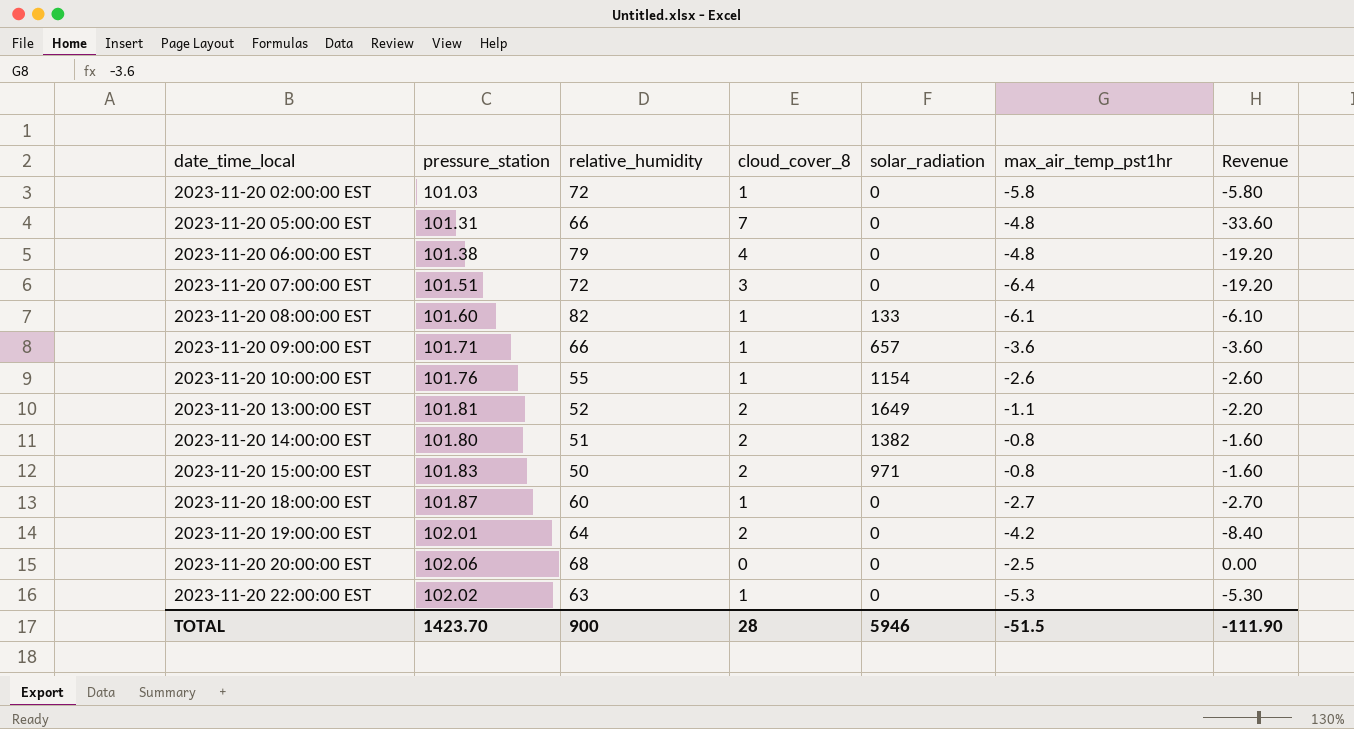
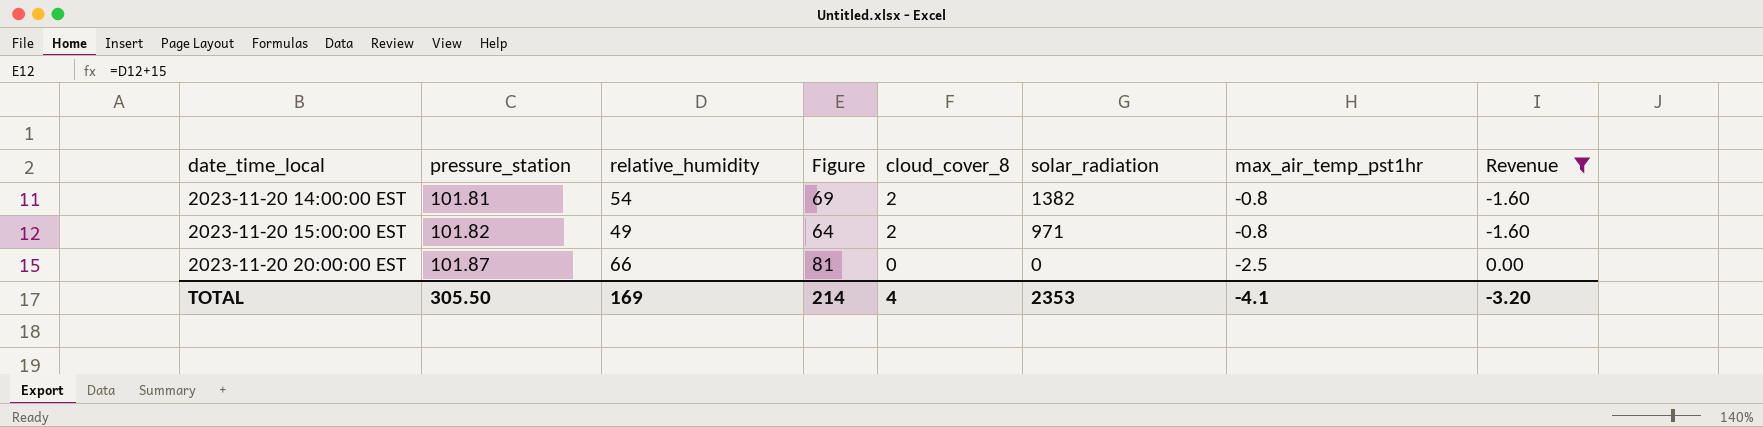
filter: none -> Revenue >= -1.60
column Figure | formula: none -> [relative_humidity] + 15
2023-11-20 14:00:00 EST | pressure_station: 101.80 -> 101.81
2023-11-20 14:00:00 EST | relative_humidity: 51 -> 54
2023-11-20 15:00:00 EST | pressure_station: 101.83 -> 101.82
2023-11-20 15:00:00 EST | relative_humidity: 50 -> 49
2023-11-20 20:00:00 EST | pressure_station: 102.06 -> 101.87
2023-11-20 20:00:00 EST | relative_humidity: 68 -> 66
TOTAL | pressure_station: 1423.70 -> 305.50
TOTAL | relative_humidity: 900 -> 169
TOTAL | cloud_cover_8: 28 -> 4
TOTAL | solar_radiation: 5946 -> 2353
TOTAL | max_air_temp_pst1hr: -51.5 -> -4.1
TOTAL | Revenue: -111.90 -> -3.20

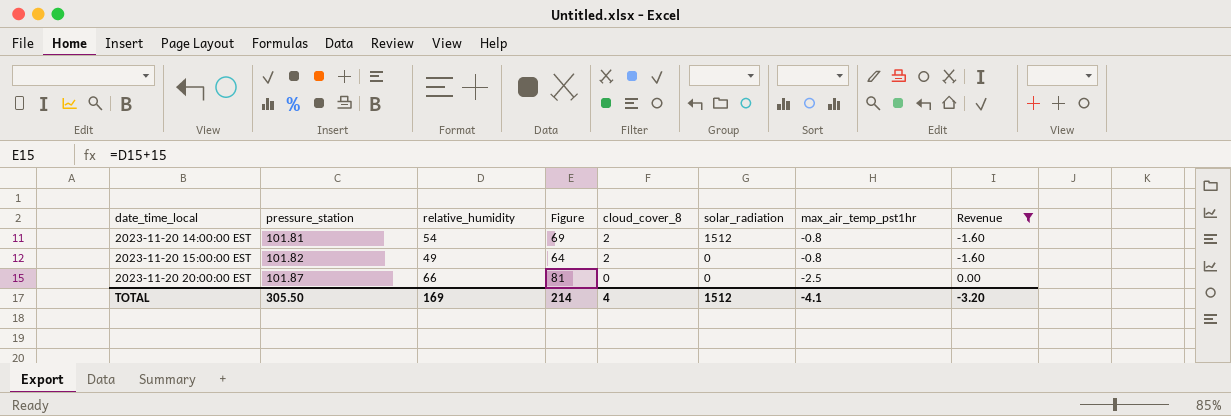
2023-11-20 14:00:00 EST | solar_radiation: 1382 -> 1512
2023-11-20 15:00:00 EST | solar_radiation: 971 -> 0
TOTAL | solar_radiation: 2353 -> 1512

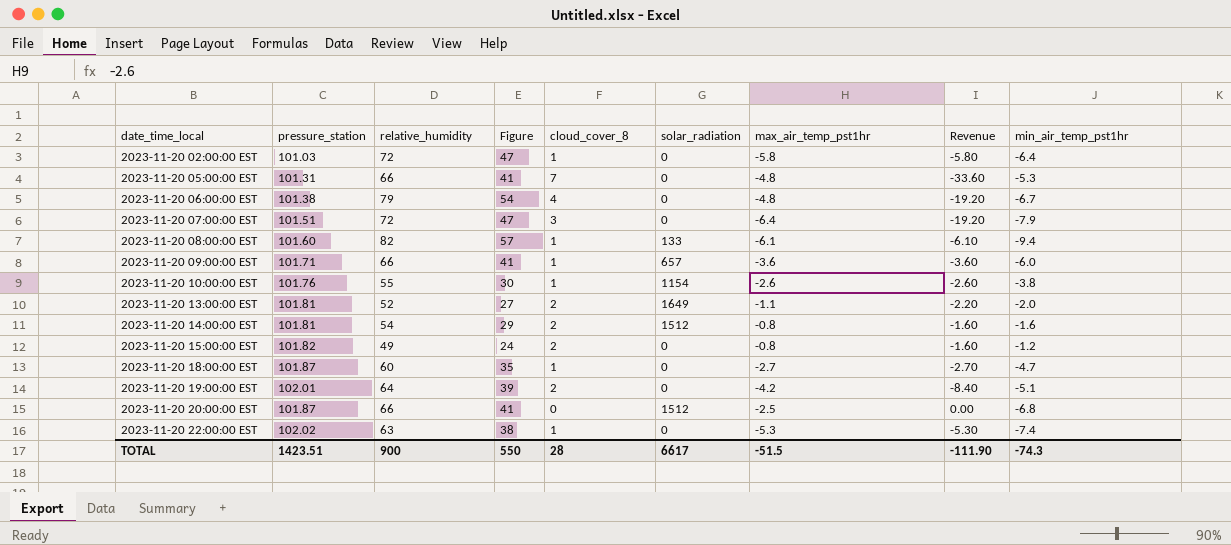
filter: Revenue >= -1.60 -> none
column Figure | formula: [relative_humidity] + 15 -> [relative_humidity] - 25
column min_air_temp_pst1hr | position: none -> 9
2023-11-20 20:00:00 EST | solar_radiation: 0 -> 1512
TOTAL | pressure_station: 305.50 -> 1423.51
TOTAL | relative_humidity: 169 -> 900
TOTAL | Figure: 214 -> 550
TOTAL | cloud_cover_8: 4 -> 28
TOTAL | solar_radiation: 1512 -> 6617
TOTAL | max_air_temp_pst1hr: -4.1 -> -51.5
TOTAL | Revenue: -3.20 -> -111.90

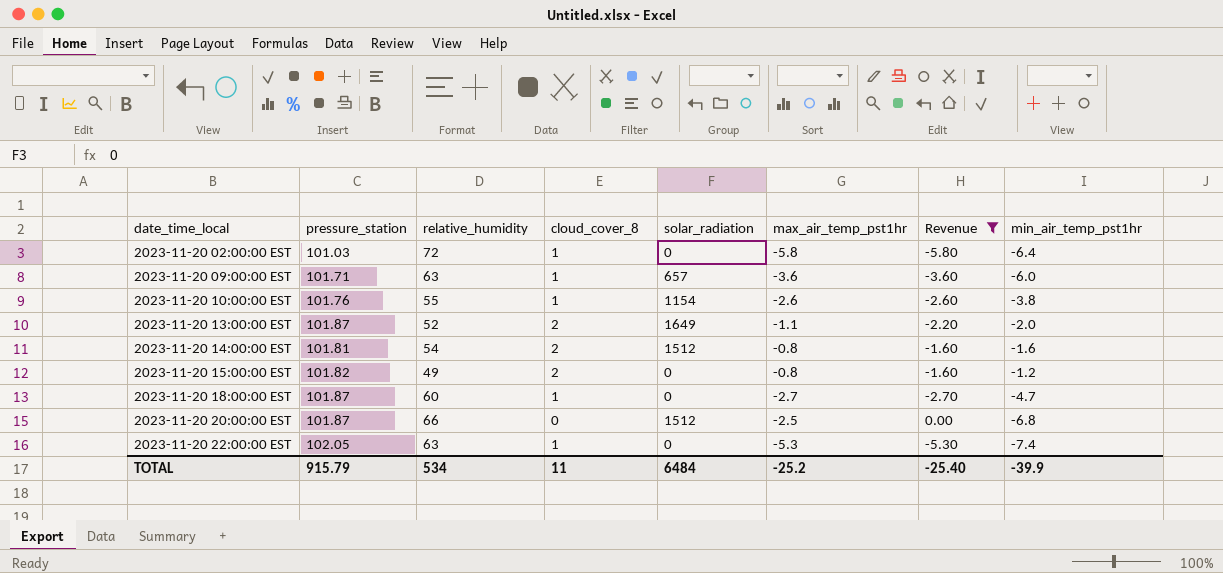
filter: none -> Revenue >= -5.80
column Figure | formula: [relative_humidity] - 25 -> none
2023-11-20 09:00:00 EST | relative_humidity: 66 -> 63
2023-11-20 13:00:00 EST | pressure_station: 101.81 -> 101.87
2023-11-20 22:00:00 EST | pressure_station: 102.02 -> 102.05
TOTAL | pressure_station: 1423.51 -> 915.79
TOTAL | relative_humidity: 900 -> 534
TOTAL | cloud_cover_8: 28 -> 11
TOTAL | solar_radiation: 6617 -> 6484
TOTAL | max_air_temp_pst1hr: -51.5 -> -25.2
TOTAL | Revenue: -111.90 -> -25.40
TOTAL | min_air_temp_pst1hr: -74.3 -> -39.9

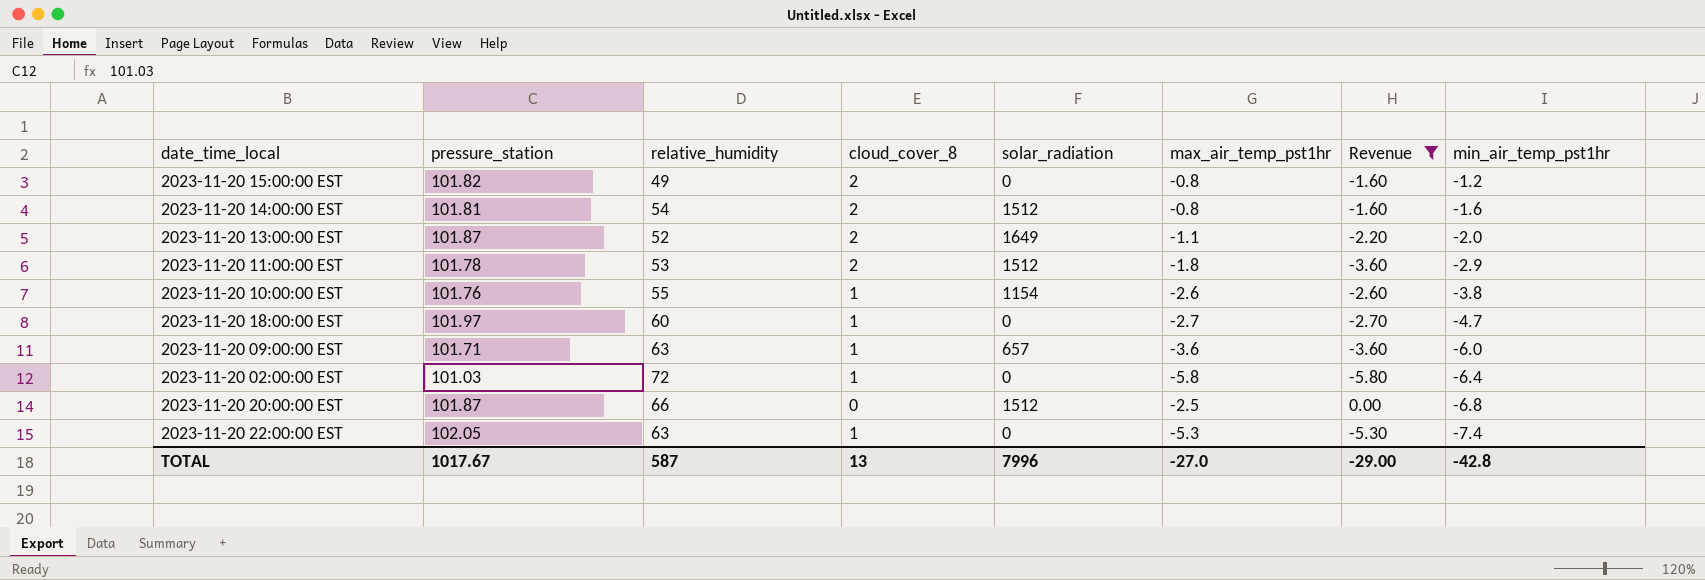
row order: date_time_local ascending -> min_air_temp_pst1hr descending
row 2023-11-20 11:00:00 EST: none -> 101.78 | 53 | 2 | 1512 | -1.8 | -3.60 | -2.9
2023-11-20 18:00:00 EST | pressure_station: 101.87 -> 101.97
TOTAL | pressure_station: 915.79 -> 1017.67
TOTAL | relative_humidity: 534 -> 587
TOTAL | cloud_cover_8: 11 -> 13
TOTAL | solar_radiation: 6484 -> 7996
TOTAL | max_air_temp_pst1hr: -25.2 -> -27.0
TOTAL | Revenue: -25.40 -> -29.00
TOTAL | min_air_temp_pst1hr: -39.9 -> -42.8

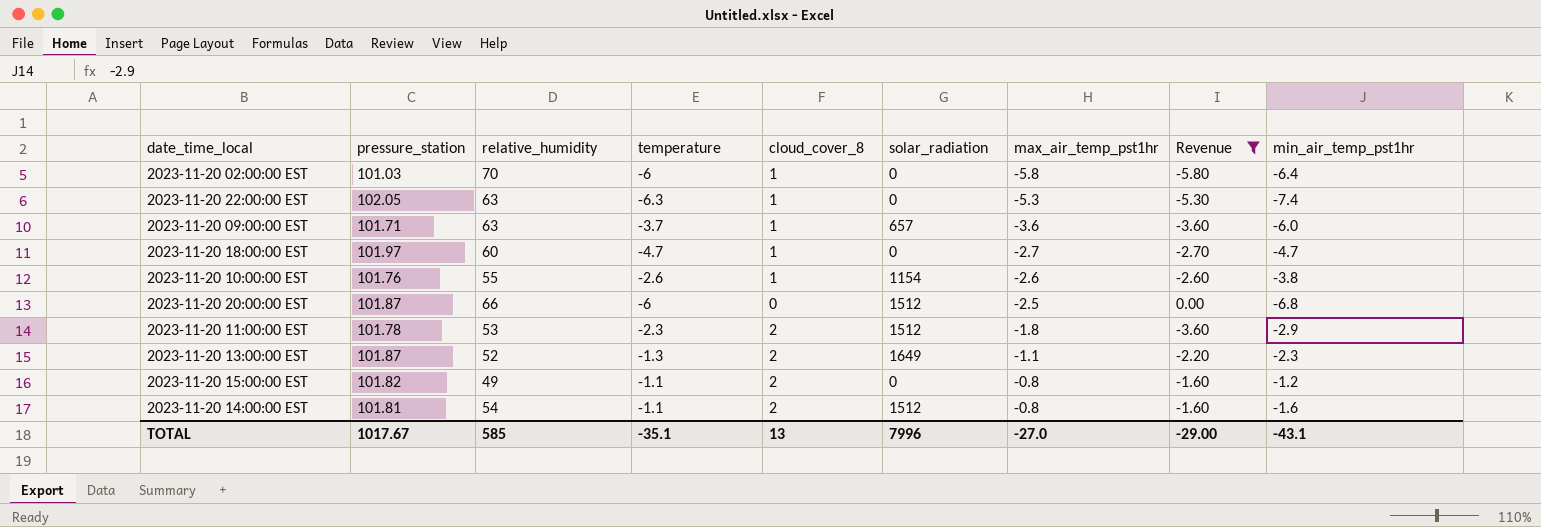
row order: min_air_temp_pst1hr descending -> max_air_temp_pst1hr ascending
column temperature | position: none -> 4
2023-11-20 02:00:00 EST | relative_humidity: 72 -> 70
2023-11-20 13:00:00 EST | min_air_temp_pst1hr: -2.0 -> -2.3
TOTAL | relative_humidity: 587 -> 585
TOTAL | min_air_temp_pst1hr: -42.8 -> -43.1

